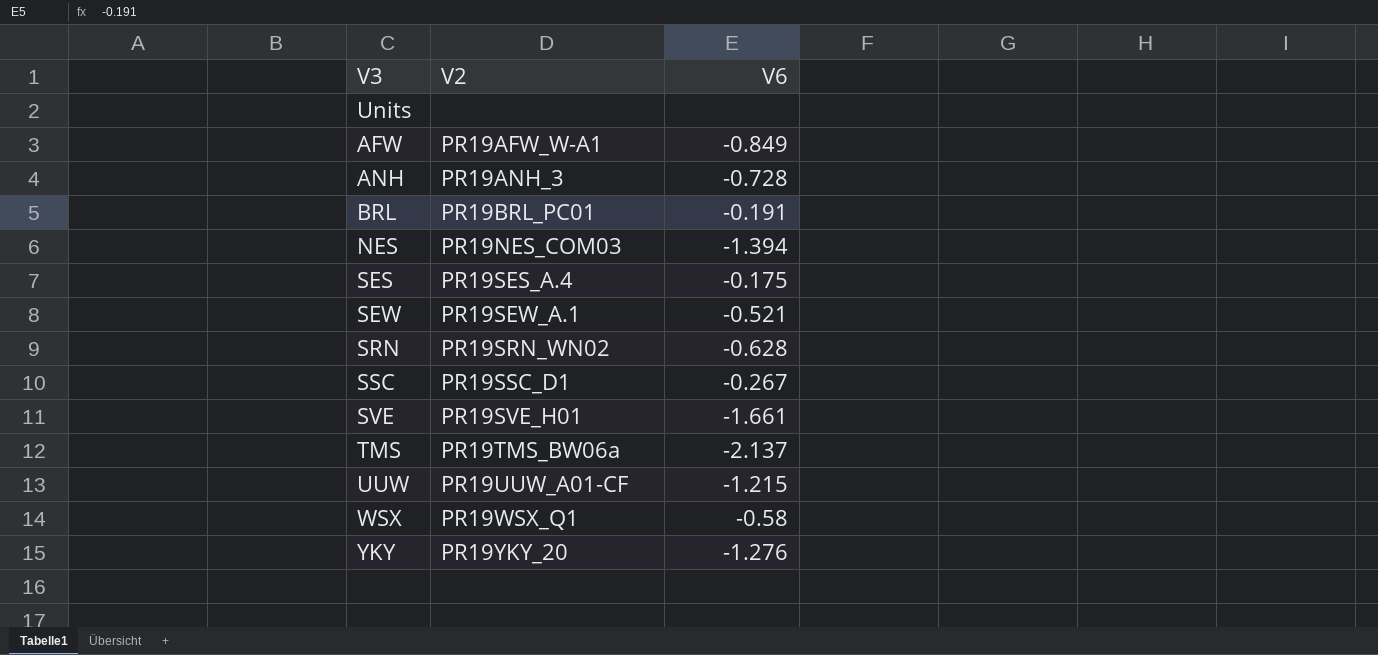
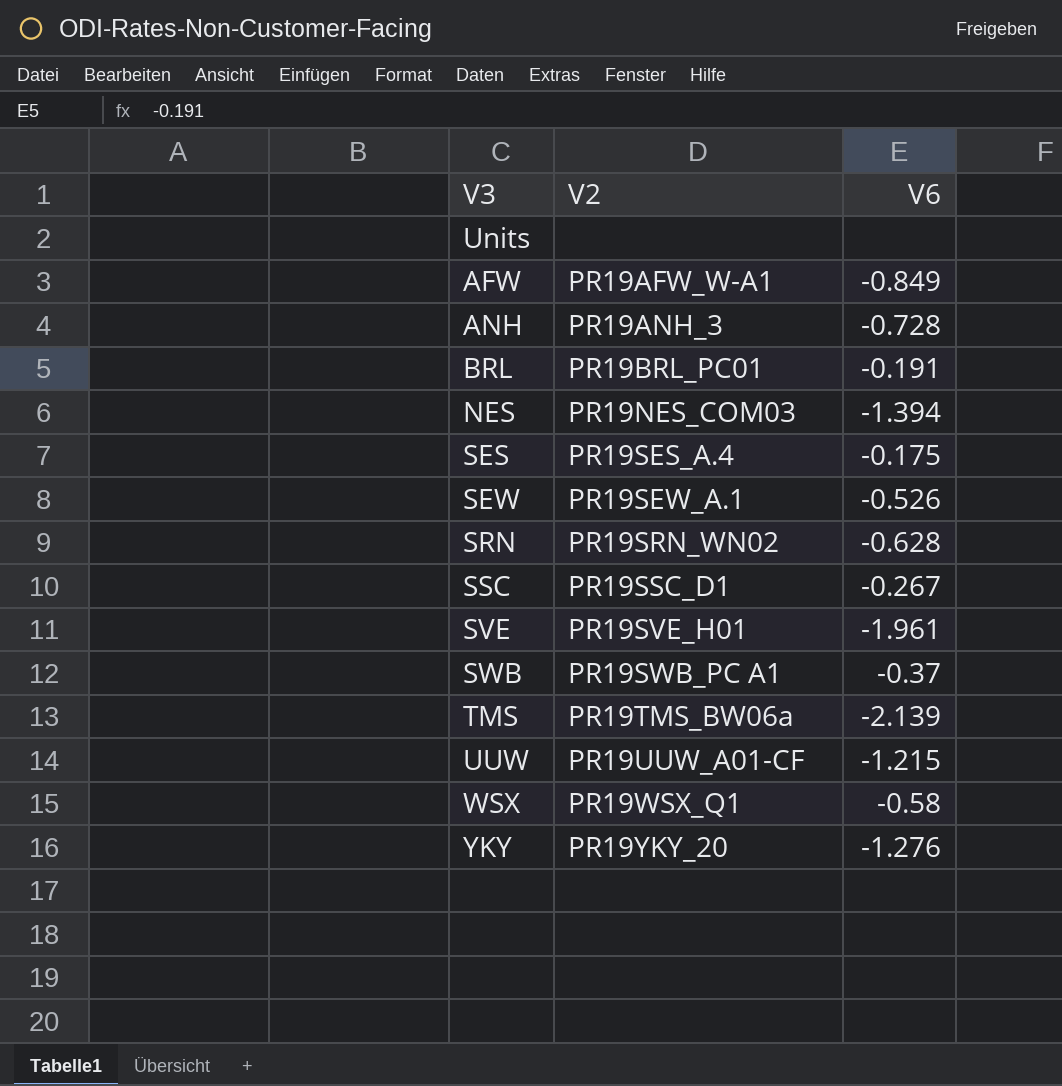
SEW | V6: -0.521 -> -0.526
SVE | V6: -1.661 -> -1.961
row SWB: none -> PR19SWB_PC A1 | -0.37
TMS | V6: -2.137 -> -2.139

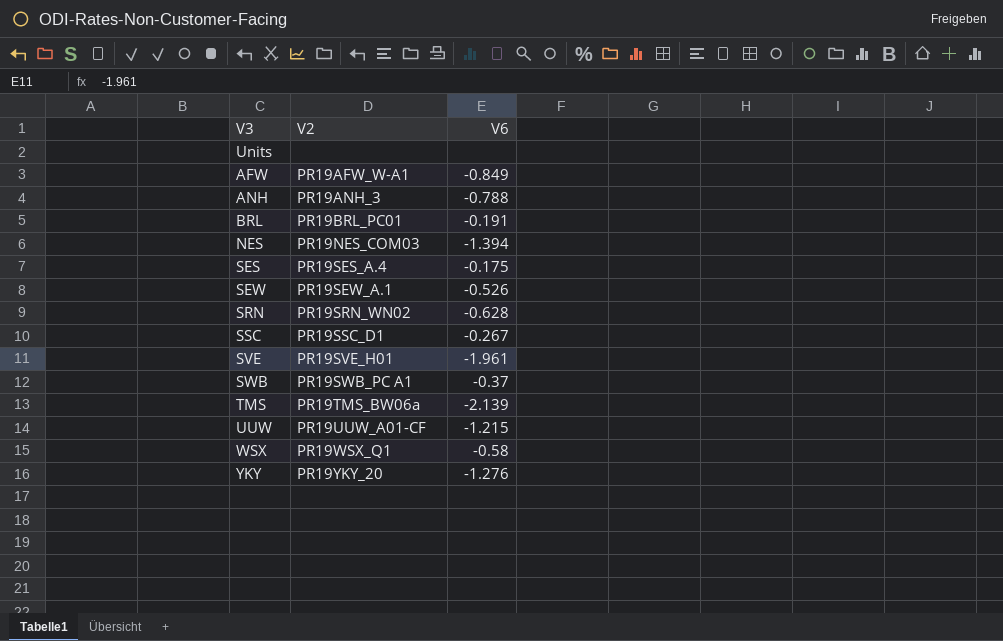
ANH | V6: -0.728 -> -0.788

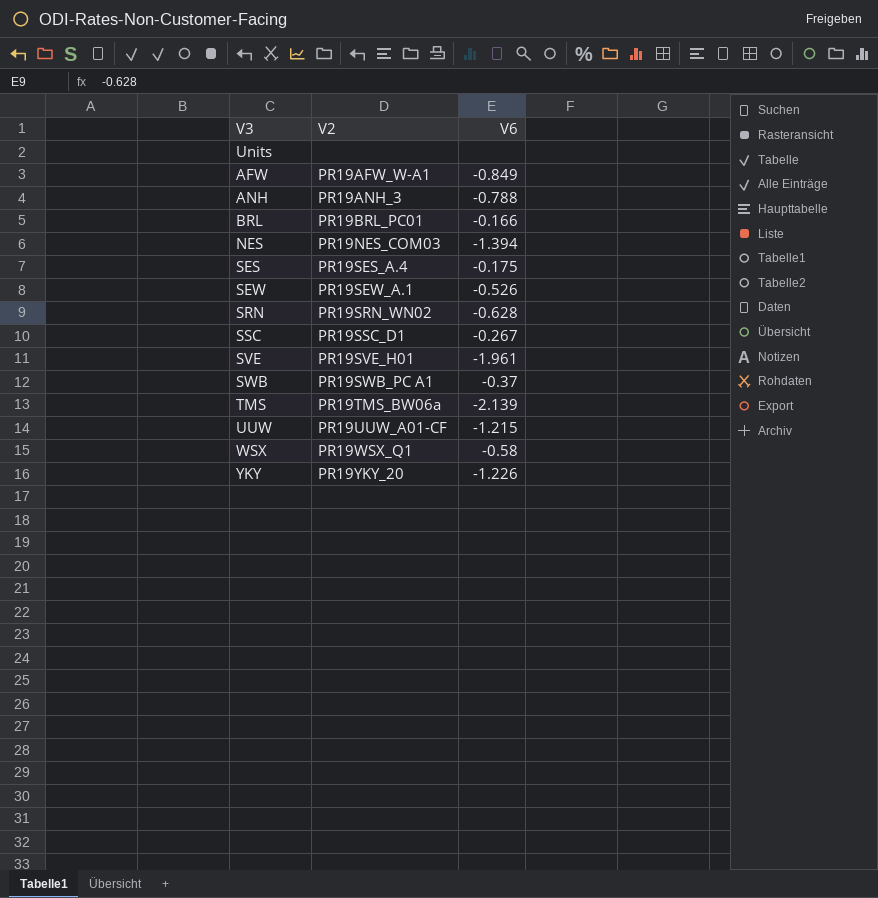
BRL | V6: -0.191 -> -0.166
YKY | V6: -1.276 -> -1.226

